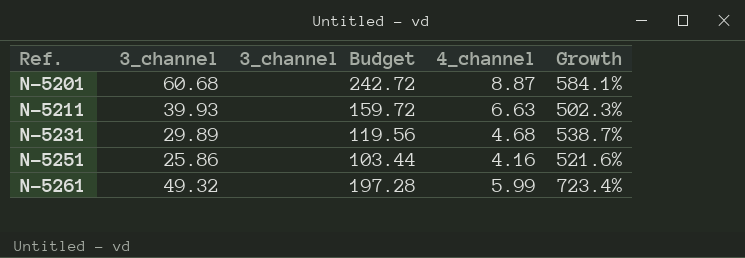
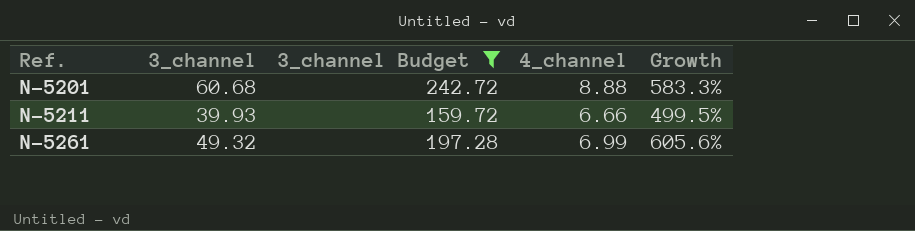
filter: none -> 3_channel Budget >= 159.72
N-5201 | 4_channel: 8.87 -> 8.88
N-5201 | Growth: 584.1% -> 583.3%
N-5211 | 4_channel: 6.63 -> 6.66
N-5211 | Growth: 502.3% -> 499.5%
N-5261 | 4_channel: 5.99 -> 6.99
N-5261 | Growth: 723.4% -> 605.6%

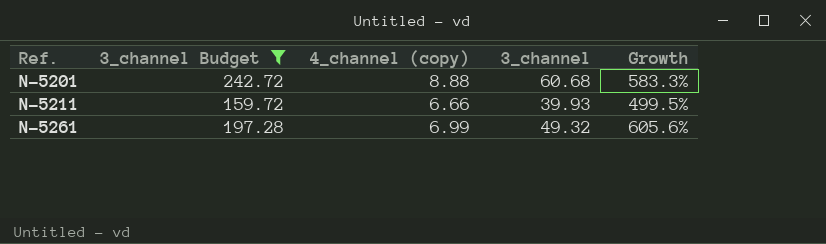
column name: 4_channel -> 4_channel (copy)
column 3_channel | position: 2 -> 4

